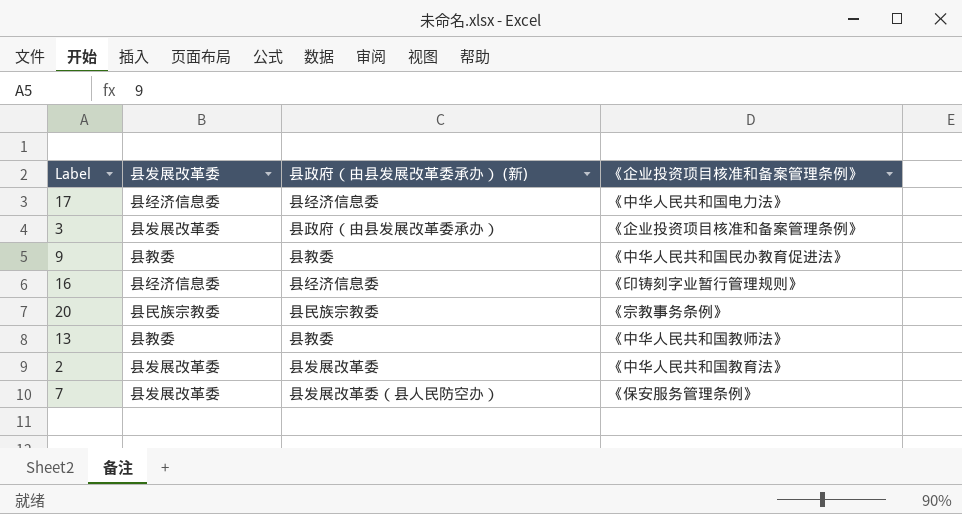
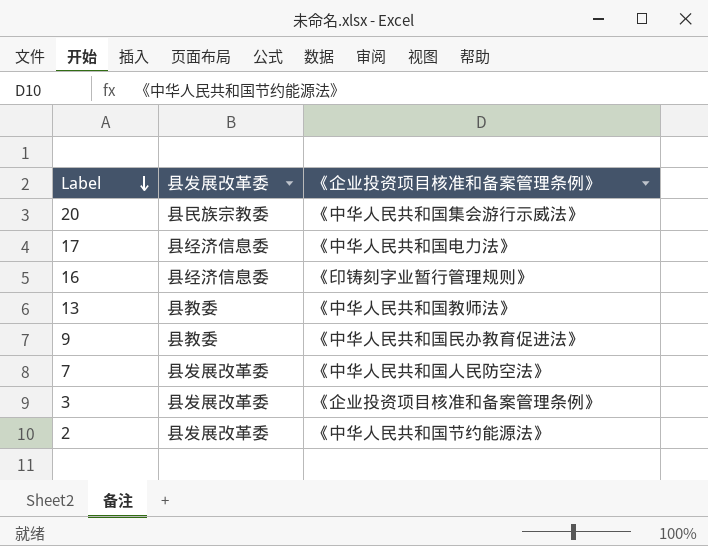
row order: none -> Label descending
column 县政府（由县发展改革委承办） (新) | position: 3 -> none
20 | 《企业投资项目核准和备案管理条例》: 《宗教事务条例》 -> 《中华人民共和国集会游行示威法》
7 | 《企业投资项目核准和备案管理条例》: 《保安服务管理条例》 -> 《中华人民共和国人民防空法》
2 | 《企业投资项目核准和备案管理条例》: 《中华人民共和国教育法》 -> 《中华人民共和国节约能源法》

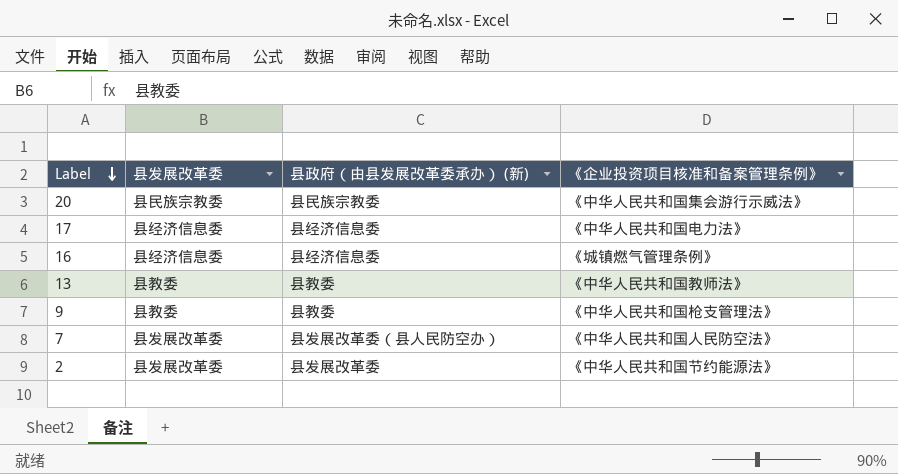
column 县政府（由县发展改革委承办） (新) | position: none -> 3
row 3: 县发展改革委 | 《企业投资项目核准和备案管理条例》 -> none
16 | 《企业投资项目核准和备案管理条例》: 《印铸刻字业暂行管理规则》 -> 《城镇燃气管理条例》
9 | 《企业投资项目核准和备案管理条例》: 《中华人民共和国民办教育促进法》 -> 《中华人民共和国枪支管理法》

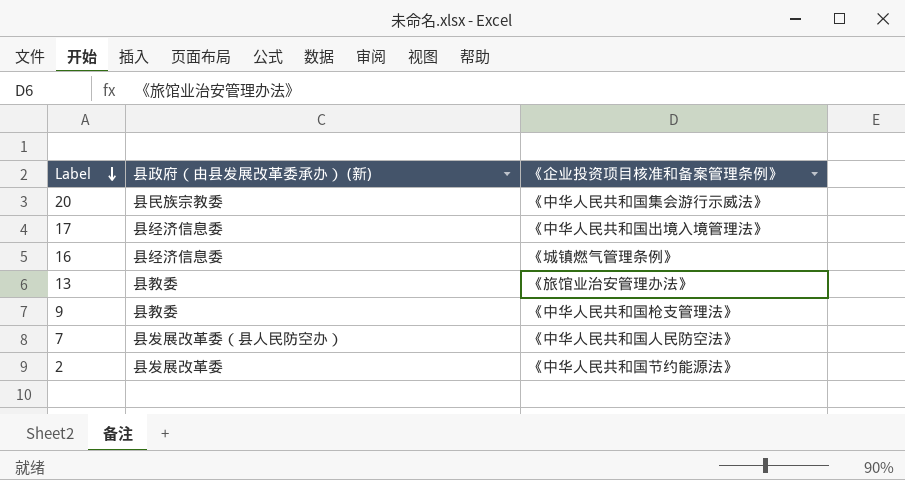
column 县发展改革委 | position: 2 -> none
17 | 《企业投资项目核准和备案管理条例》: 《中华人民共和国电力法》 -> 《中华人民共和国出境入境管理法》
13 | 《企业投资项目核准和备案管理条例》: 《中华人民共和国教师法》 -> 《旅馆业治安管理办法》

